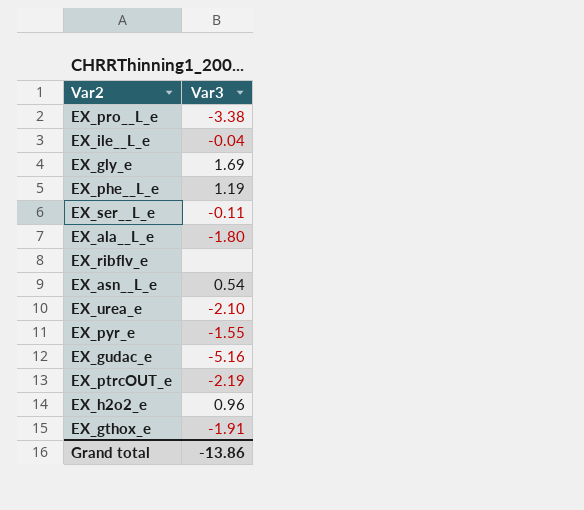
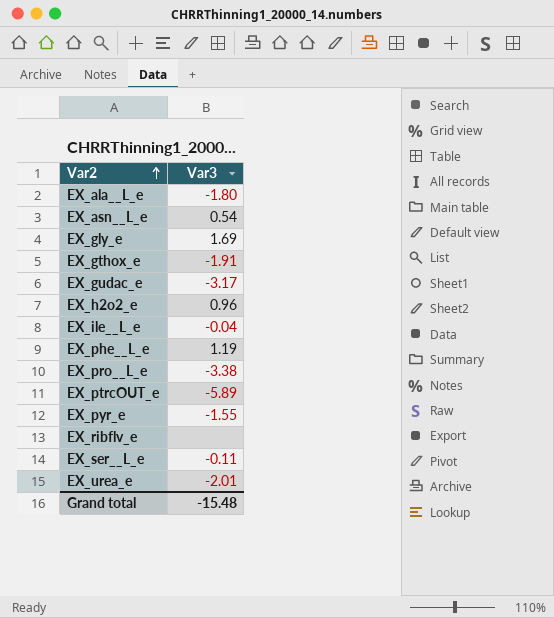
row order: none -> Var2 ascending
EX_gudac_e | Var3: -5.16 -> -3.17
EX_ptrcOUT_e | Var3: -2.19 -> -5.89
EX_urea_e | Var3: -2.10 -> -2.01
Grand total | Var3: -13.86 -> -15.48

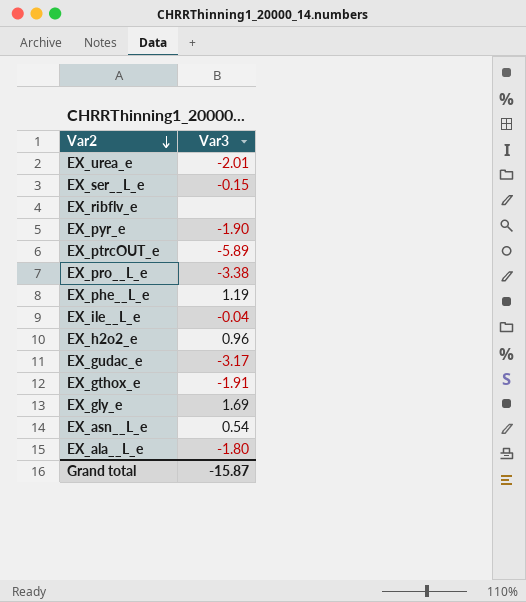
row order: Var2 ascending -> Var2 descending
EX_ser__L_e | Var3: -0.11 -> -0.15
EX_pyr_e | Var3: -1.55 -> -1.90
Grand total | Var3: -15.48 -> -15.87

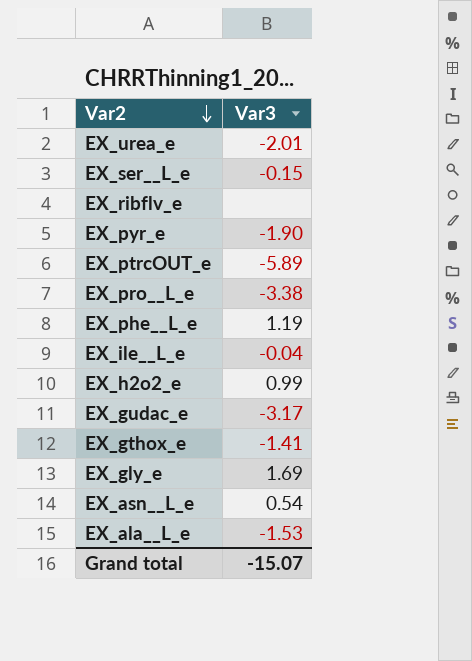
EX_h2o2_e | Var3: 0.96 -> 0.99
EX_gthox_e | Var3: -1.91 -> -1.41
EX_ala__L_e | Var3: -1.80 -> -1.53
Grand total | Var3: -15.87 -> -15.07

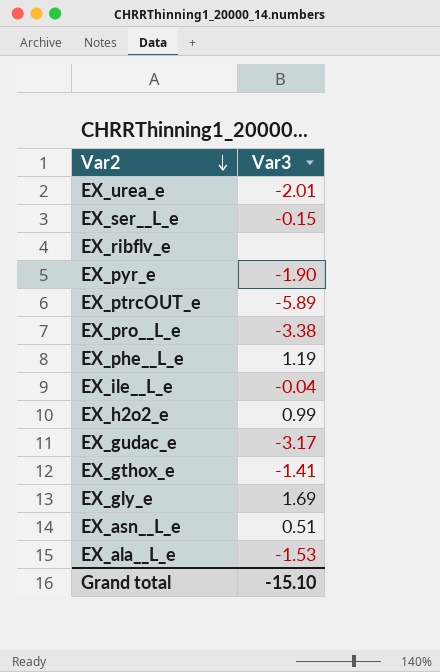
EX_asn__L_e | Var3: 0.54 -> 0.51
Grand total | Var3: -15.07 -> -15.10

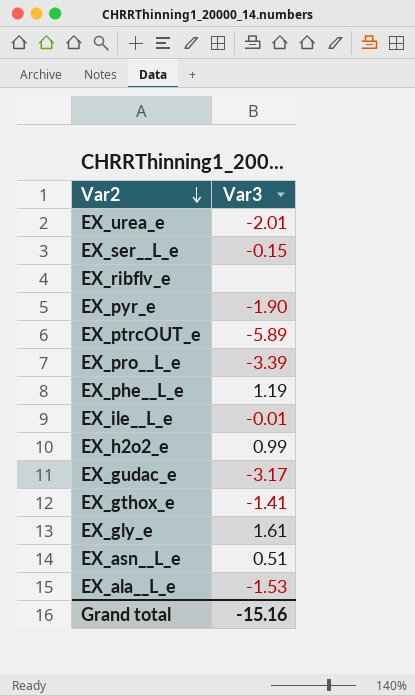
EX_pro__L_e | Var3: -3.38 -> -3.39
EX_ile__L_e | Var3: -0.04 -> -0.01
EX_gly_e | Var3: 1.69 -> 1.61
Grand total | Var3: -15.10 -> -15.16

